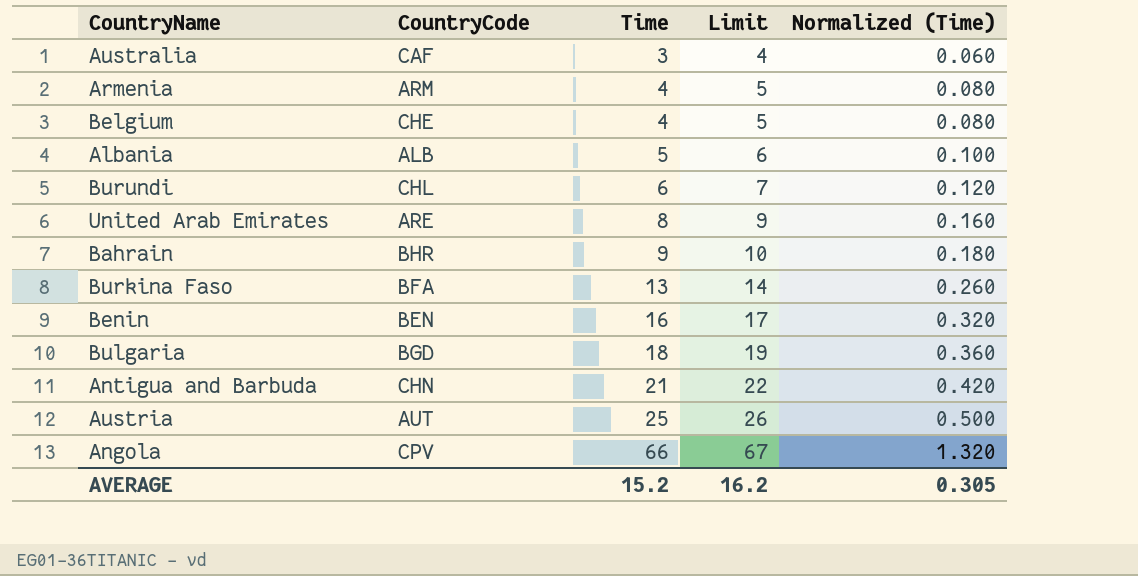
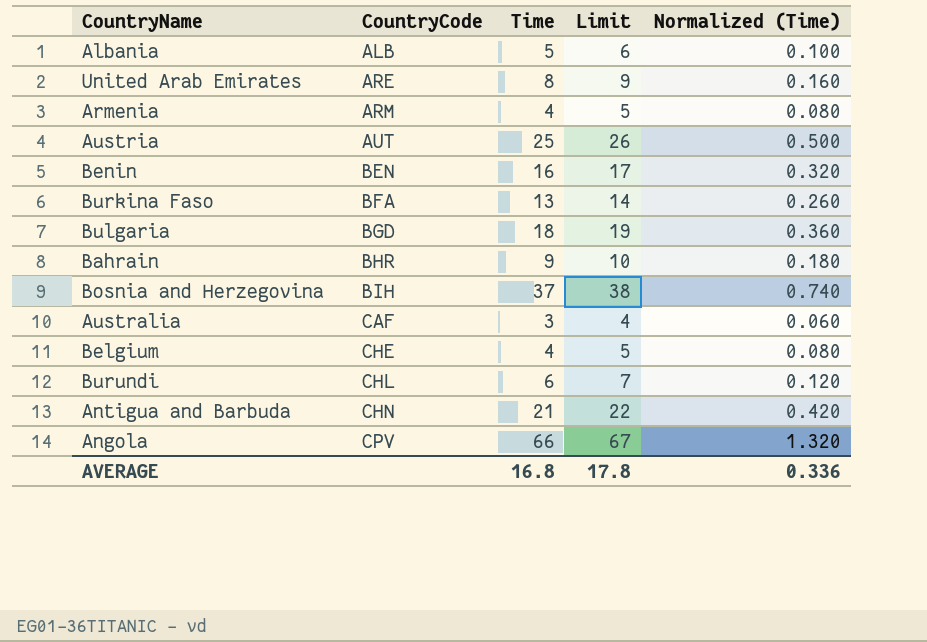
row order: Time ascending -> CountryCode ascending
row Bosnia and Herzegovina: none -> BIH | 37 | 38 | 0.740
AVERAGE | Time: 15.2 -> 16.8
AVERAGE | Limit: 16.2 -> 17.8
AVERAGE | Normalized (Time): 0.305 -> 0.336

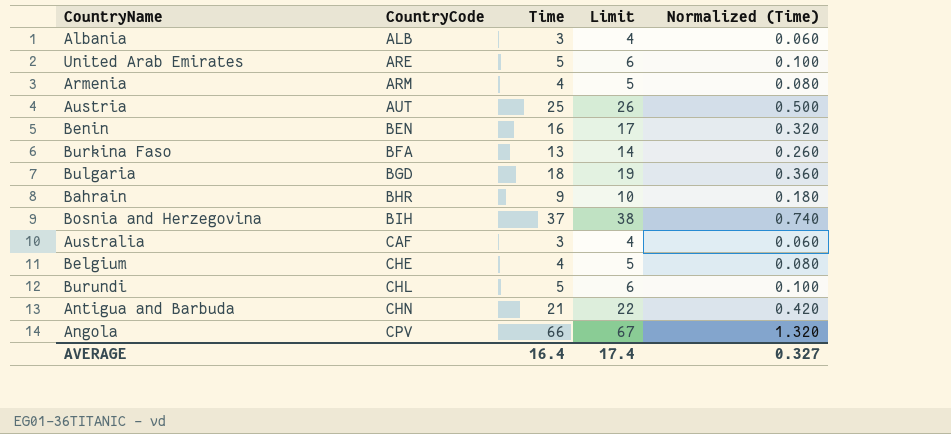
Albania | Time: 5 -> 3
Albania | Limit: 6 -> 4
Albania | Normalized (Time): 0.100 -> 0.060
United Arab Emirates | Time: 8 -> 5
United Arab Emirates | Limit: 9 -> 6
United Arab Emirates | Normalized (Time): 0.160 -> 0.100
Burundi | Time: 6 -> 5
Burundi | Limit: 7 -> 6
Burundi | Normalized (Time): 0.120 -> 0.100
AVERAGE | Time: 16.8 -> 16.4
AVERAGE | Limit: 17.8 -> 17.4
AVERAGE | Normalized (Time): 0.336 -> 0.327

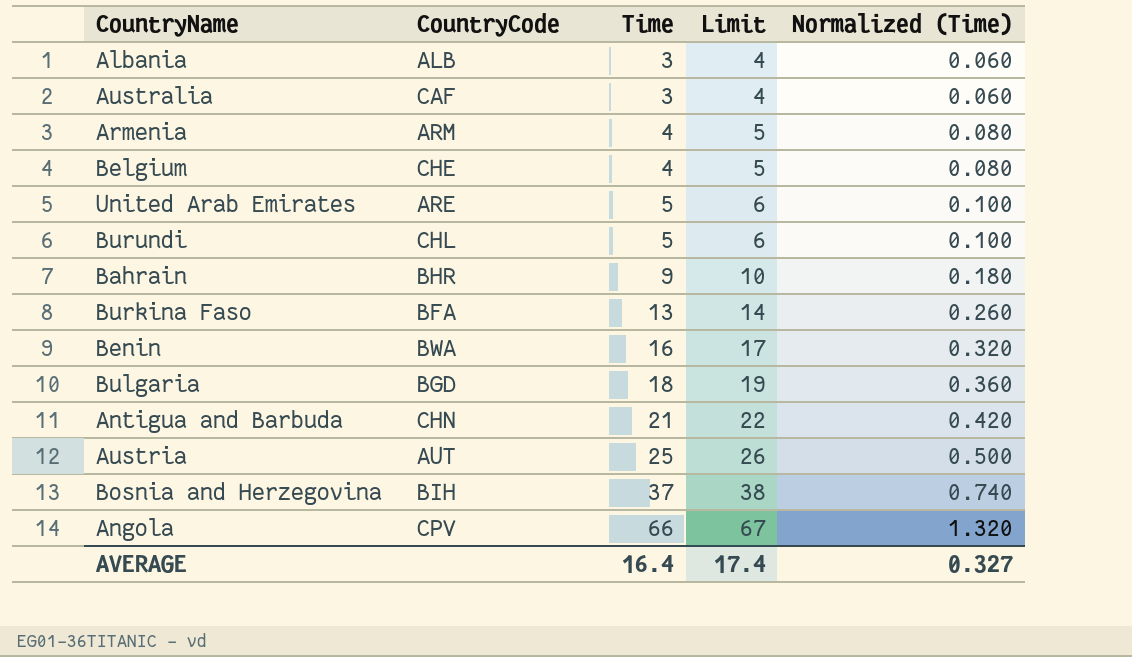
row order: CountryCode ascending -> Time ascending
Benin | CountryCode: BEN -> BWA

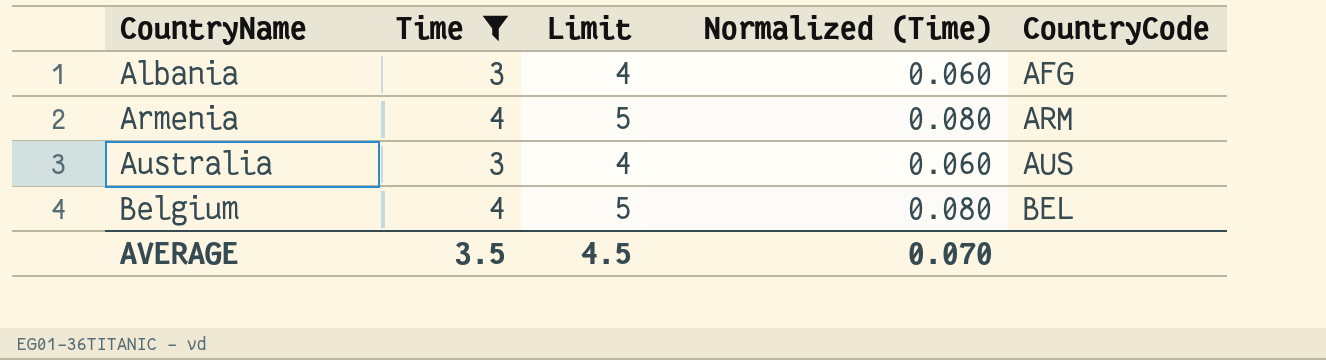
filter: none -> Time <= 4
row order: Time ascending -> CountryName ascending
column CountryCode | position: 2 -> 5
Albania | CountryCode: ALB -> AFG
Australia | CountryCode: CAF -> AUS
Belgium | CountryCode: CHE -> BEL
AVERAGE | Time: 16.4 -> 3.5
AVERAGE | Limit: 17.4 -> 4.5
AVERAGE | Normalized (Time): 0.327 -> 0.070

